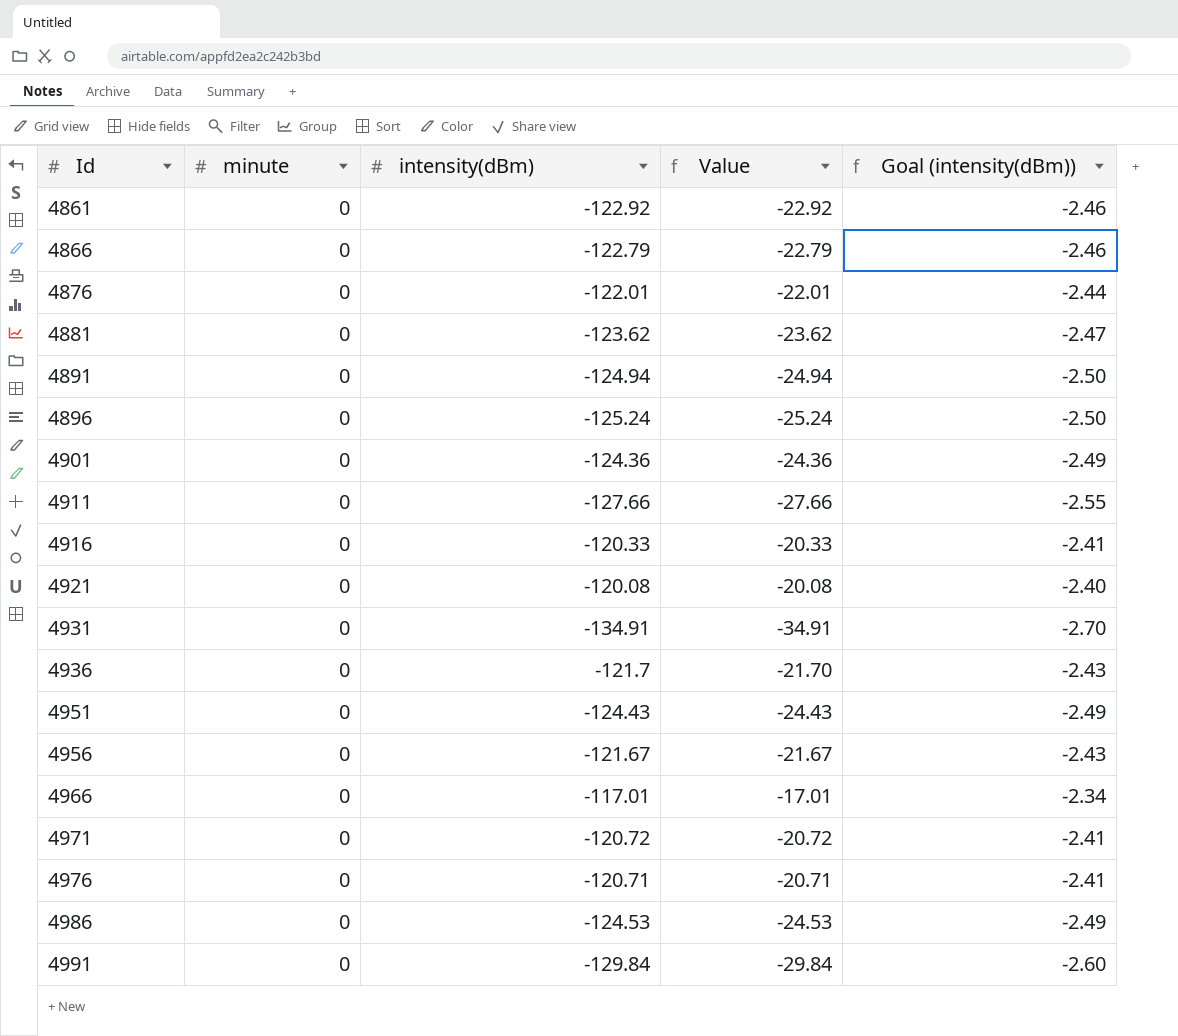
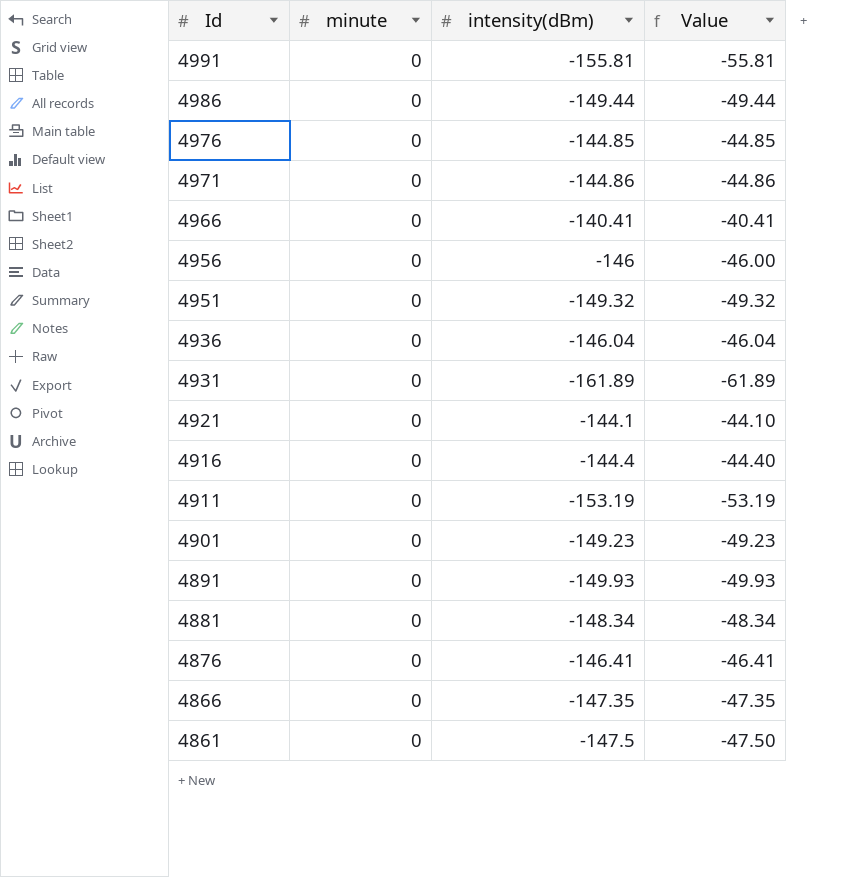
row order: Id ascending -> Id descending
column Goal (intensity(dBm)) | formula: [intensity(dBm)] * 0.02 -> none
row 4896: 0 | -125.24 | -25.24 | -2.50 -> none
4991 | intensity(dBm): -129.84 -> -155.81
4991 | Value: -29.84 -> -55.81
4986 | intensity(dBm): -124.53 -> -149.44
4986 | Value: -24.53 -> -49.44
4976 | intensity(dBm): -120.71 -> -144.85
4976 | Value: -20.71 -> -44.85
4971 | intensity(dBm): -120.72 -> -144.86
4971 | Value: -20.72 -> -44.86
4966 | intensity(dBm): -117.01 -> -140.41
4966 | Value: -17.01 -> -40.41
4956 | intensity(dBm): -121.67 -> -146
4956 | Value: -21.67 -> -46.00
4951 | intensity(dBm): -124.43 -> -149.32
4951 | Value: -24.43 -> -49.32
4936 | intensity(dBm): -121.7 -> -146.04
4936 | Value: -21.70 -> -46.04
4931 | intensity(dBm): -134.91 -> -161.89
4931 | Value: -34.91 -> -61.89
4921 | intensity(dBm): -120.08 -> -144.1
4921 | Value: -20.08 -> -44.10
4916 | intensity(dBm): -120.33 -> -144.4
4916 | Value: -20.33 -> -44.40
4911 | intensity(dBm): -127.66 -> -153.19
4911 | Value: -27.66 -> -53.19
4901 | intensity(dBm): -124.36 -> -149.23
4901 | Value: -24.36 -> -49.23
4891 | intensity(dBm): -124.94 -> -149.93
4891 | Value: -24.94 -> -49.93
4881 | intensity(dBm): -123.62 -> -148.34
4881 | Value: -23.62 -> -48.34
4876 | intensity(dBm): -122.01 -> -146.41
4876 | Value: -22.01 -> -46.41
4866 | intensity(dBm): -122.79 -> -147.35
4866 | Value: -22.79 -> -47.35
4861 | intensity(dBm): -122.92 -> -147.5
4861 | Value: -22.92 -> -47.50

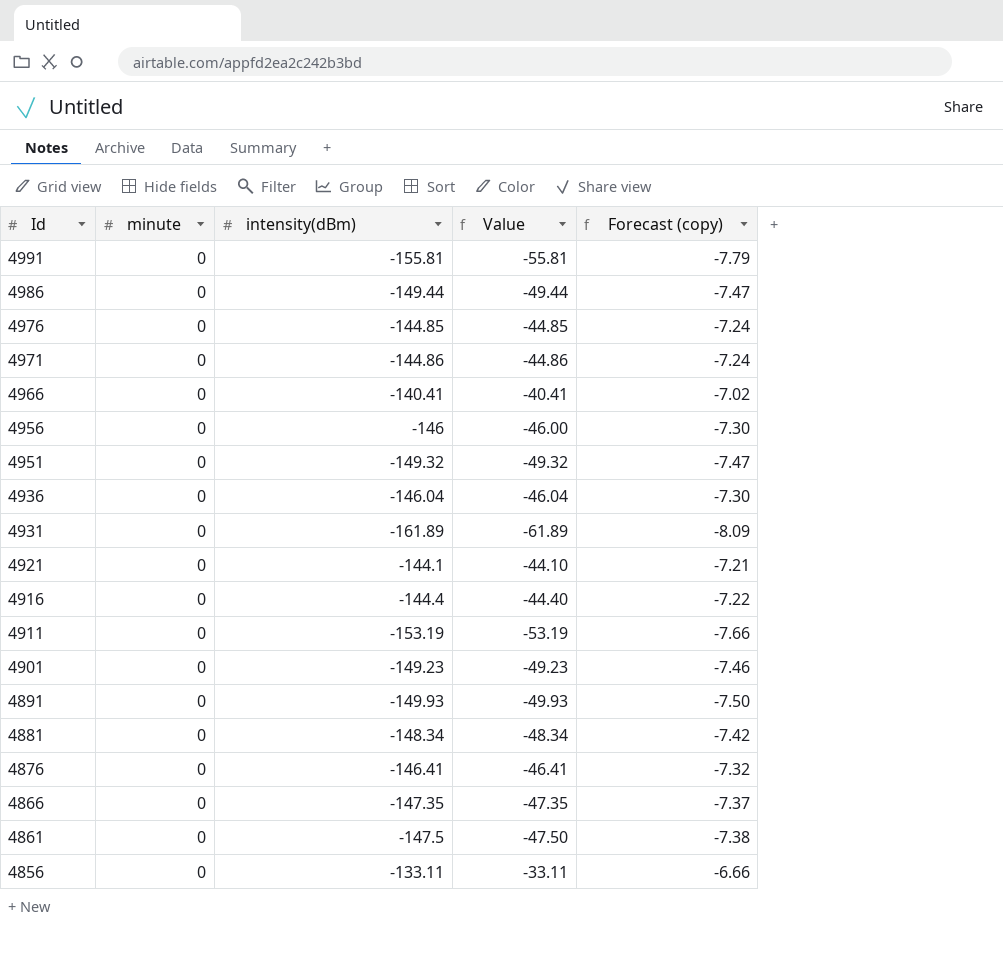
column Forecast (copy) | formula: none -> [intensity(dBm)] * 0.05
row 4856: none -> 0 | -133.11 | -33.11 | -6.66

